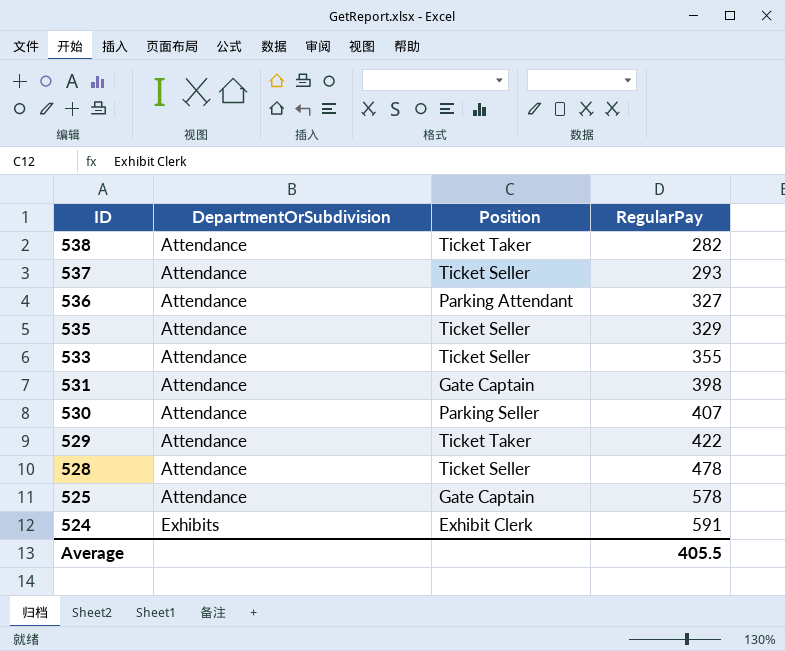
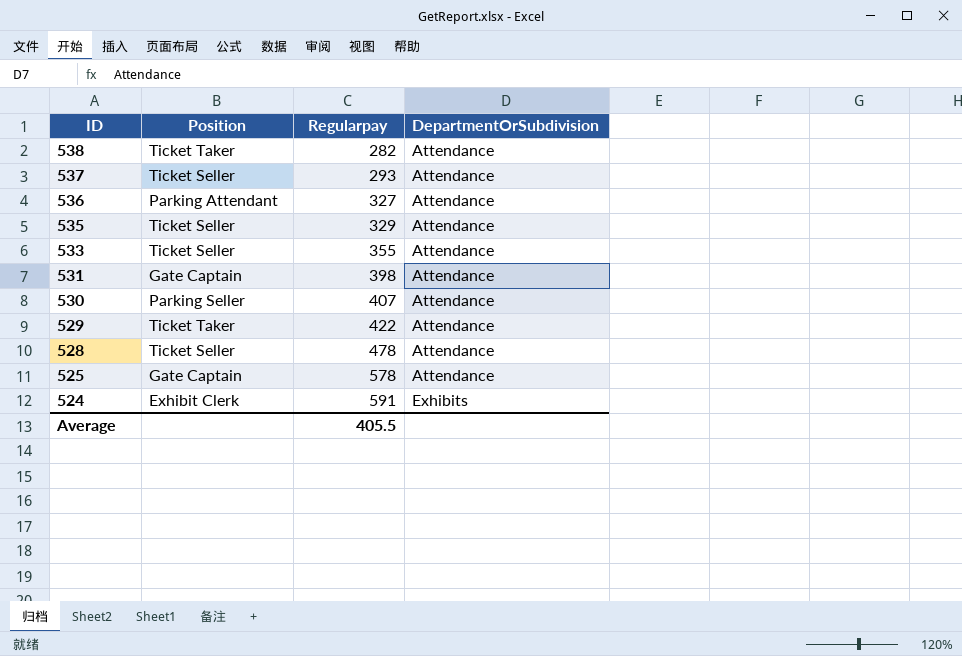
column name: RegularPay -> Regularpay
column DepartmentOrSubdivision | position: 2 -> 4

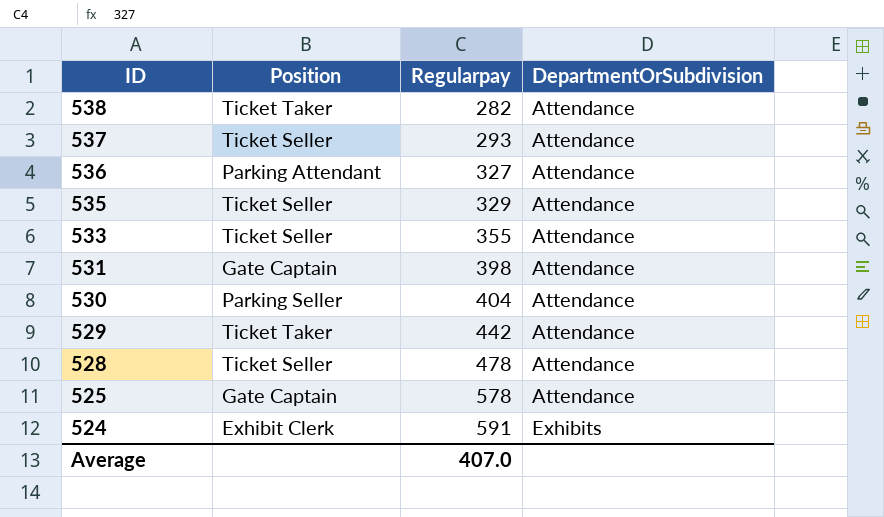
530 | Regularpay: 407 -> 404
529 | Regularpay: 422 -> 442
Average | Regularpay: 405.5 -> 407.0

